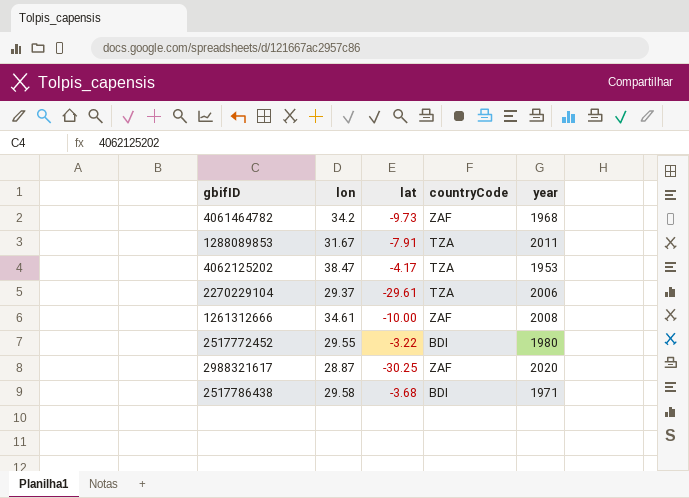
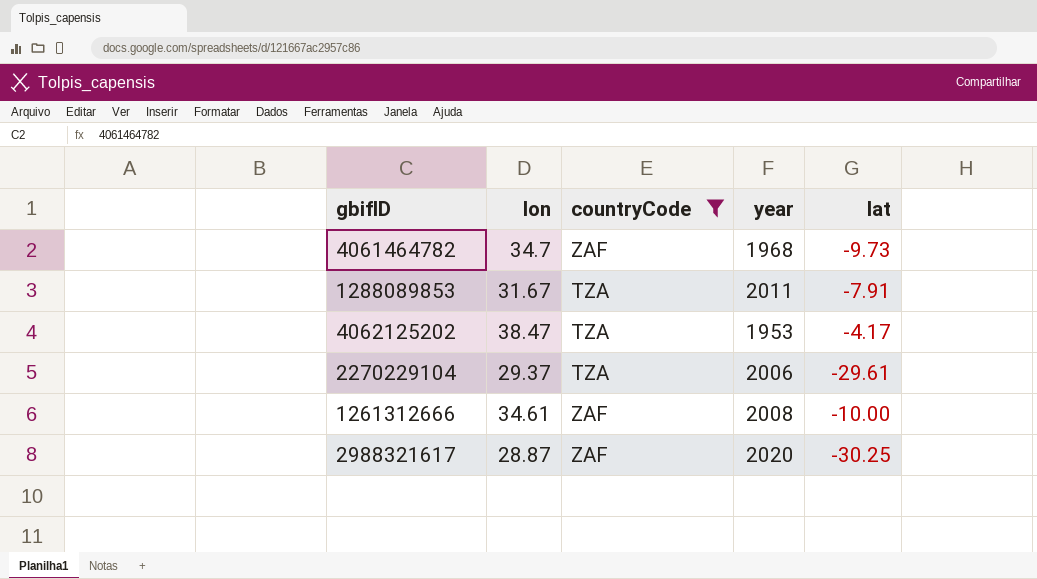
filter: none -> countryCode != BDI
column lat | position: 3 -> 5
4061464782 | lon: 34.2 -> 34.7

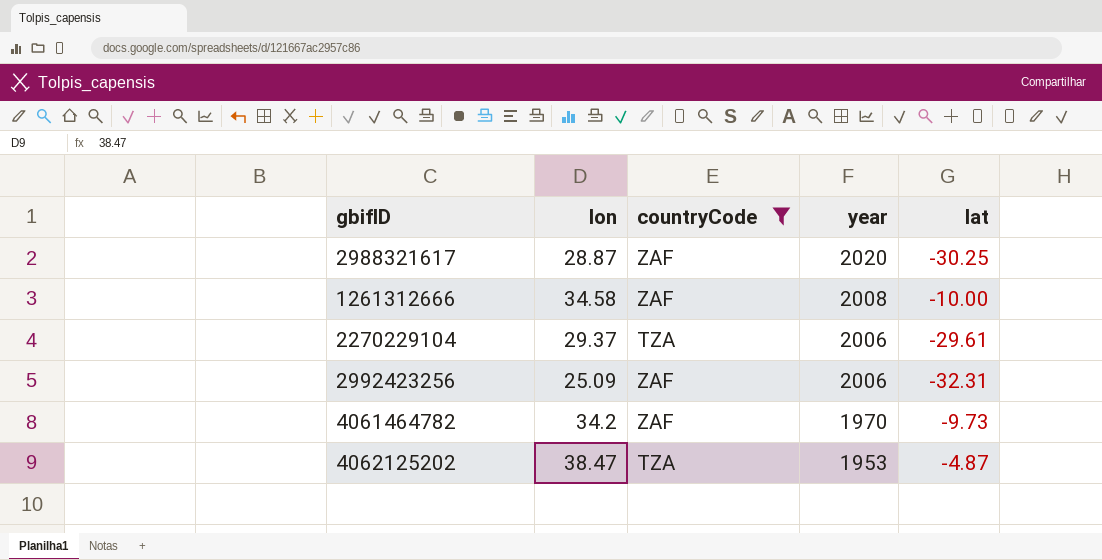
row order: none -> year descending
row 1288089853: 31.67 | TZA | 2011 | -7.91 -> none
1261312666 | lon: 34.61 -> 34.58
row 2992423256: none -> 25.09 | ZAF | 2006 | -32.31
4061464782 | lon: 34.7 -> 34.2
4061464782 | year: 1968 -> 1970
4062125202 | lat: -4.17 -> -4.87

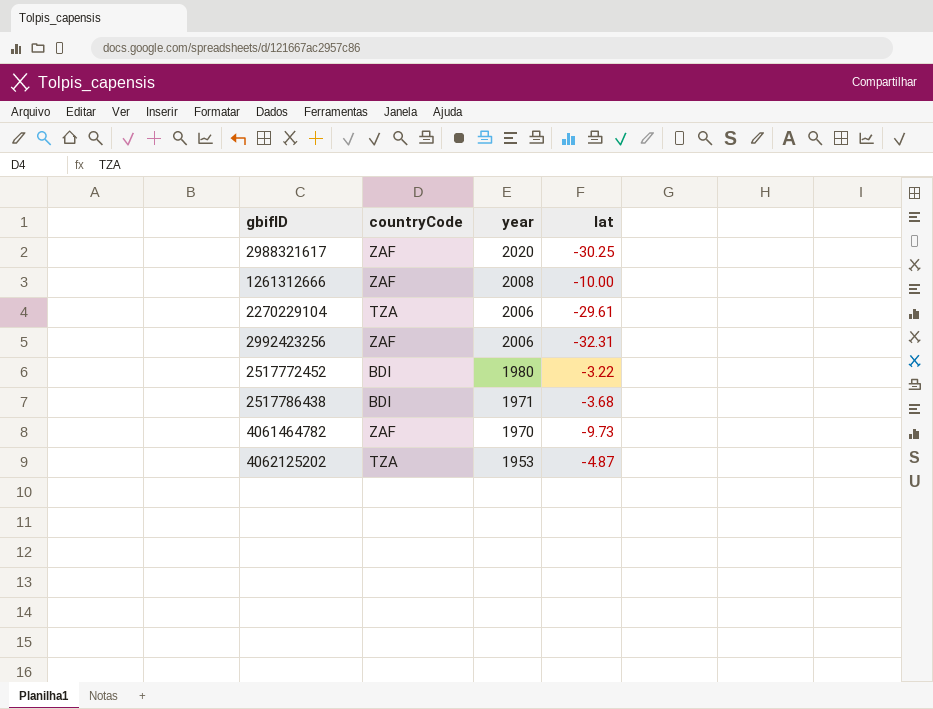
filter: countryCode != BDI -> none
column lon | position: 2 -> none

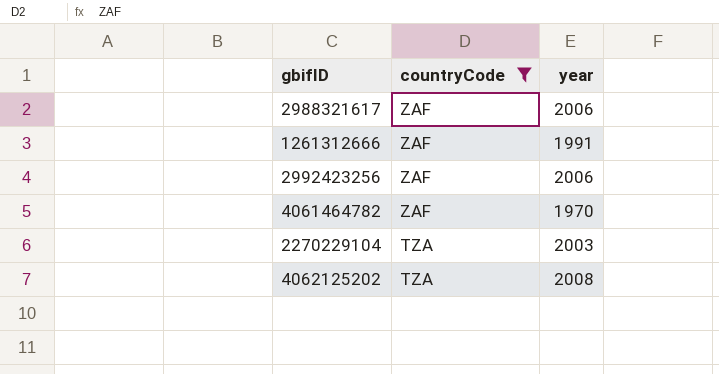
filter: none -> countryCode != BDI
row order: year descending -> countryCode descending
column lat | position: 4 -> none
2988321617 | year: 2020 -> 2006
1261312666 | year: 2008 -> 1991
2270229104 | year: 2006 -> 2003
4062125202 | year: 1953 -> 2008

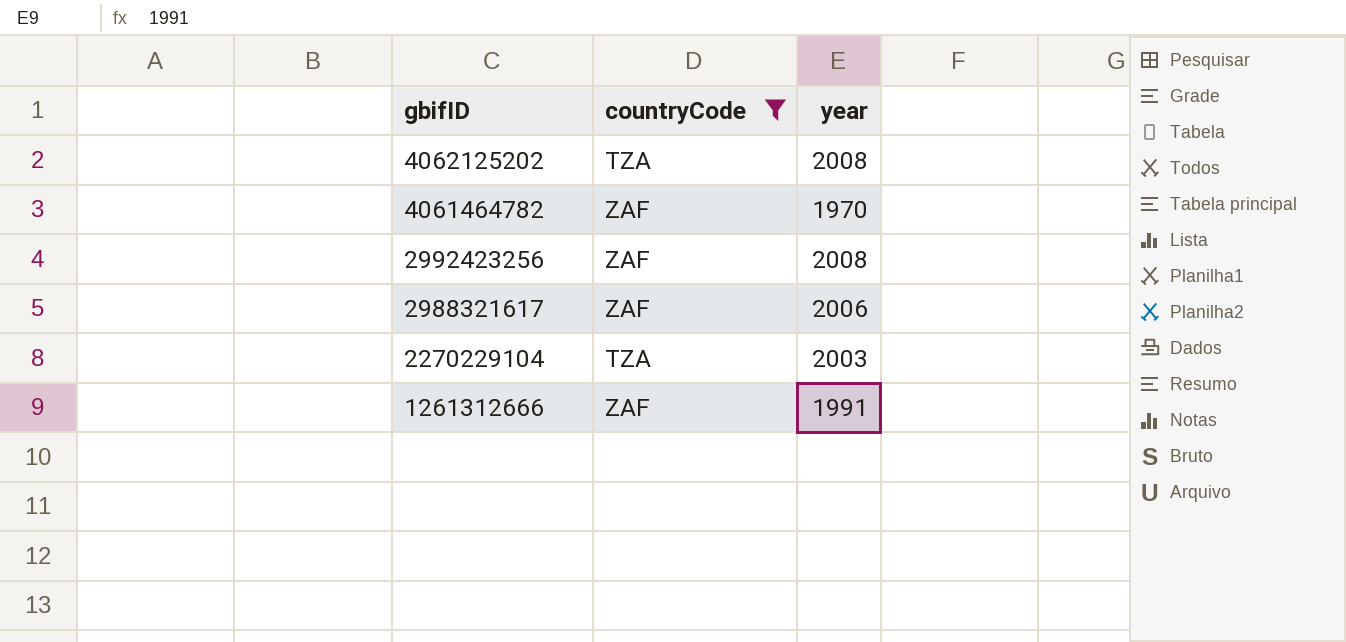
row order: countryCode descending -> gbifID descending
2992423256 | year: 2006 -> 2008

